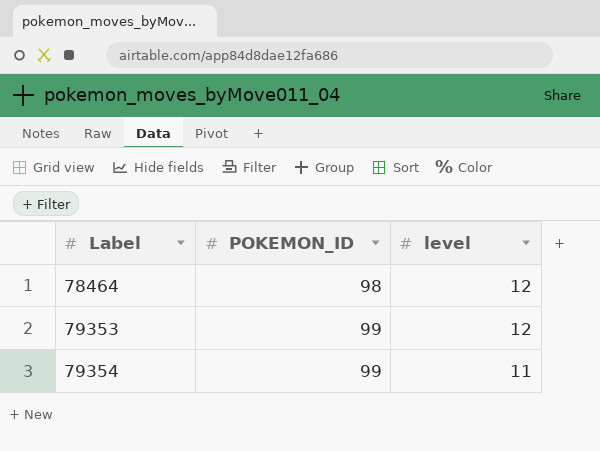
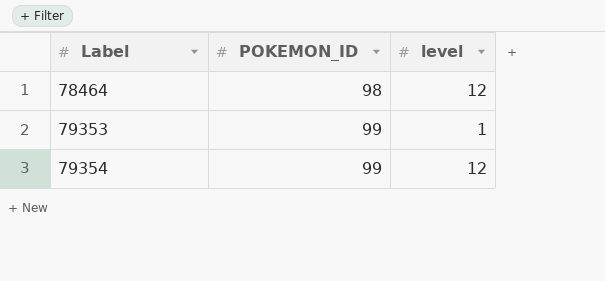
79353 | level: 12 -> 1
79354 | level: 11 -> 12

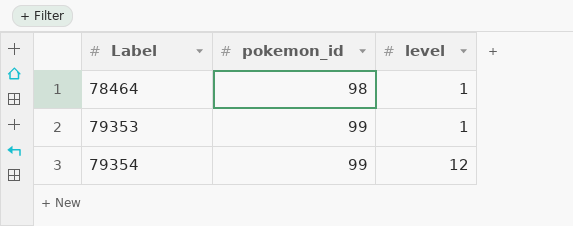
column name: POKEMON_ID -> pokemon_id
78464 | level: 12 -> 1

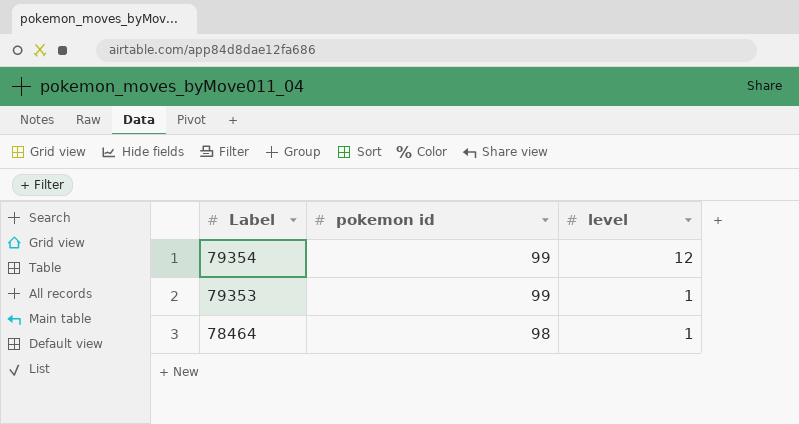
row order: Label ascending -> Label descending
column name: pokemon_id -> pokemon id

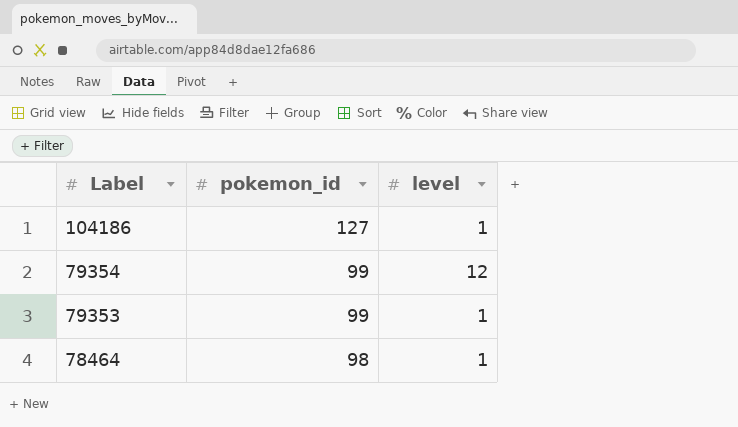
column name: pokemon id -> pokemon_id
row 104186: none -> 127 | 1

